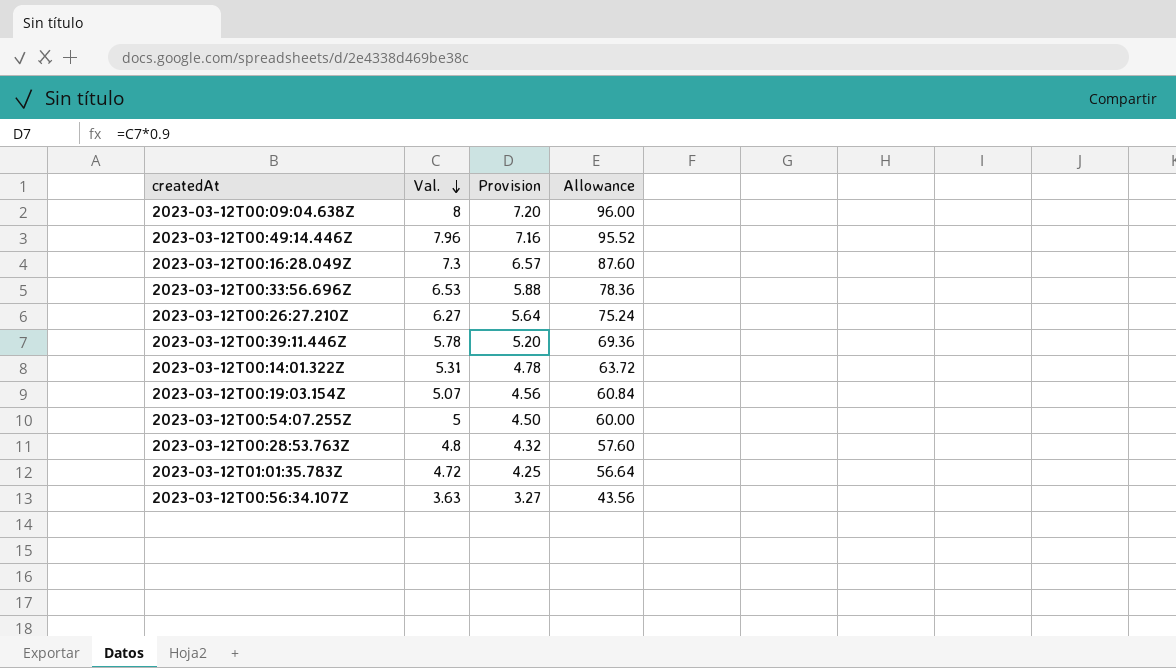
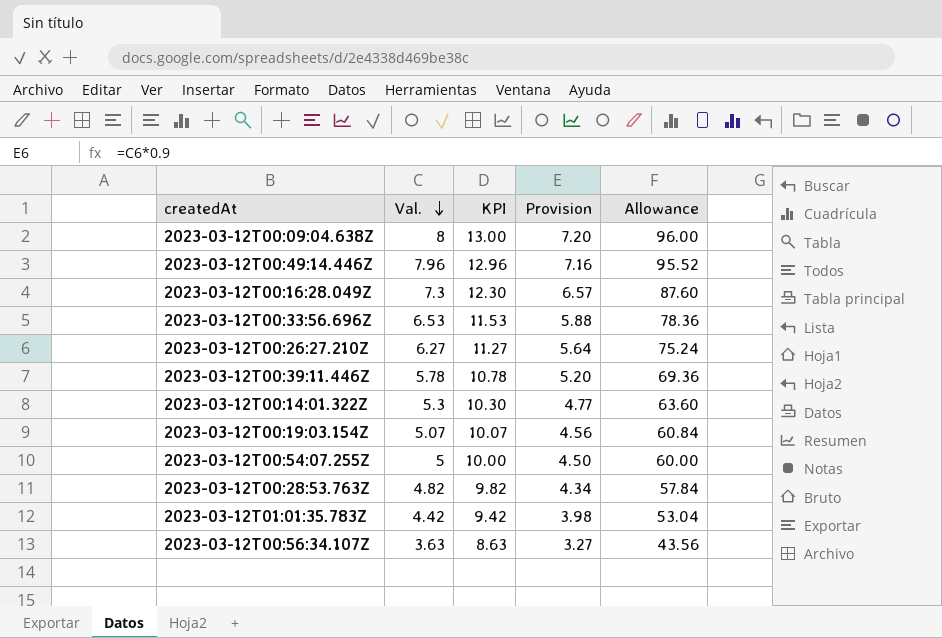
column KPI | formula: none -> [Val.] + 5
2023-03-12T00:14:01.322Z | Val.: 5.31 -> 5.3
2023-03-12T00:14:01.322Z | Provision: 4.78 -> 4.77
2023-03-12T00:14:01.322Z | Allowance: 63.72 -> 63.60
2023-03-12T00:28:53.763Z | Val.: 4.8 -> 4.82
2023-03-12T00:28:53.763Z | Provision: 4.32 -> 4.34
2023-03-12T00:28:53.763Z | Allowance: 57.60 -> 57.84
2023-03-12T01:01:35.783Z | Val.: 4.72 -> 4.42
2023-03-12T01:01:35.783Z | Provision: 4.25 -> 3.98
2023-03-12T01:01:35.783Z | Allowance: 56.64 -> 53.04

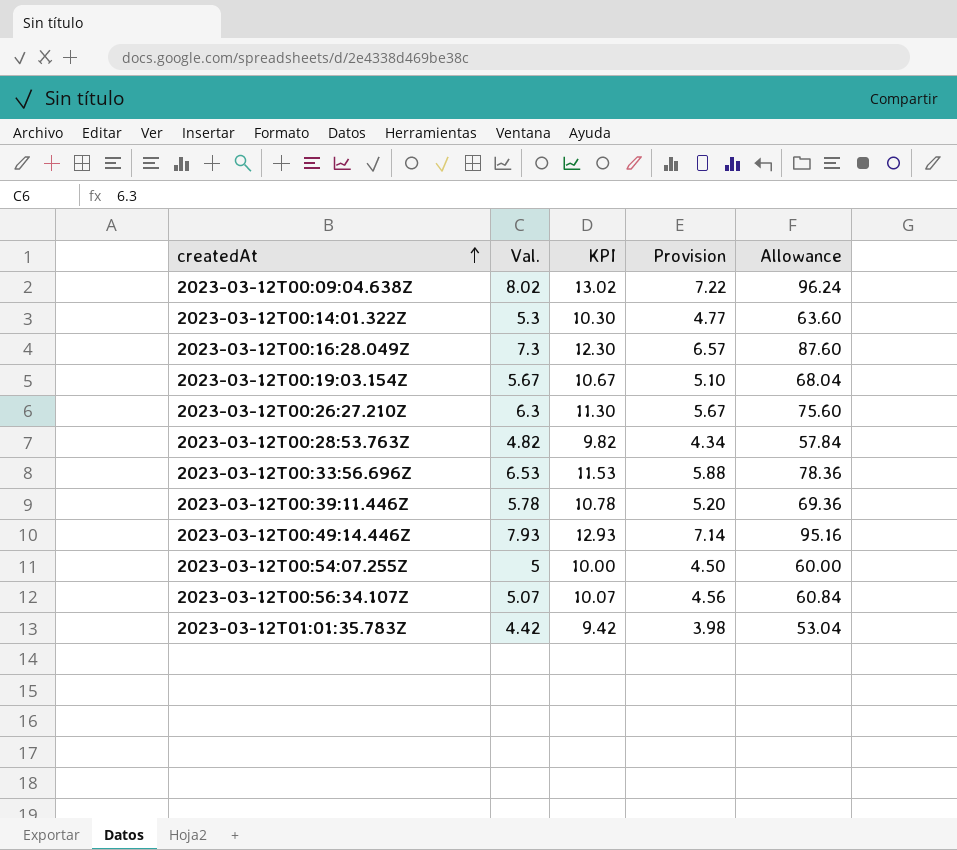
row order: Val. descending -> createdAt ascending
2023-03-12T00:09:04.638Z | Val.: 8 -> 8.02
2023-03-12T00:09:04.638Z | KPI: 13.00 -> 13.02
2023-03-12T00:09:04.638Z | Provision: 7.20 -> 7.22
2023-03-12T00:09:04.638Z | Allowance: 96.00 -> 96.24
2023-03-12T00:19:03.154Z | Val.: 5.07 -> 5.67
2023-03-12T00:19:03.154Z | KPI: 10.07 -> 10.67
2023-03-12T00:19:03.154Z | Provision: 4.56 -> 5.10
2023-03-12T00:19:03.154Z | Allowance: 60.84 -> 68.04
2023-03-12T00:26:27.210Z | Val.: 6.27 -> 6.3
2023-03-12T00:26:27.210Z | KPI: 11.27 -> 11.30
2023-03-12T00:26:27.210Z | Provision: 5.64 -> 5.67
2023-03-12T00:26:27.210Z | Allowance: 75.24 -> 75.60
2023-03-12T00:49:14.446Z | Val.: 7.96 -> 7.93
2023-03-12T00:49:14.446Z | KPI: 12.96 -> 12.93
2023-03-12T00:49:14.446Z | Provision: 7.16 -> 7.14
2023-03-12T00:49:14.446Z | Allowance: 95.52 -> 95.16
2023-03-12T00:56:34.107Z | Val.: 3.63 -> 5.07
2023-03-12T00:56:34.107Z | KPI: 8.63 -> 10.07
2023-03-12T00:56:34.107Z | Provision: 3.27 -> 4.56
2023-03-12T00:56:34.107Z | Allowance: 43.56 -> 60.84

